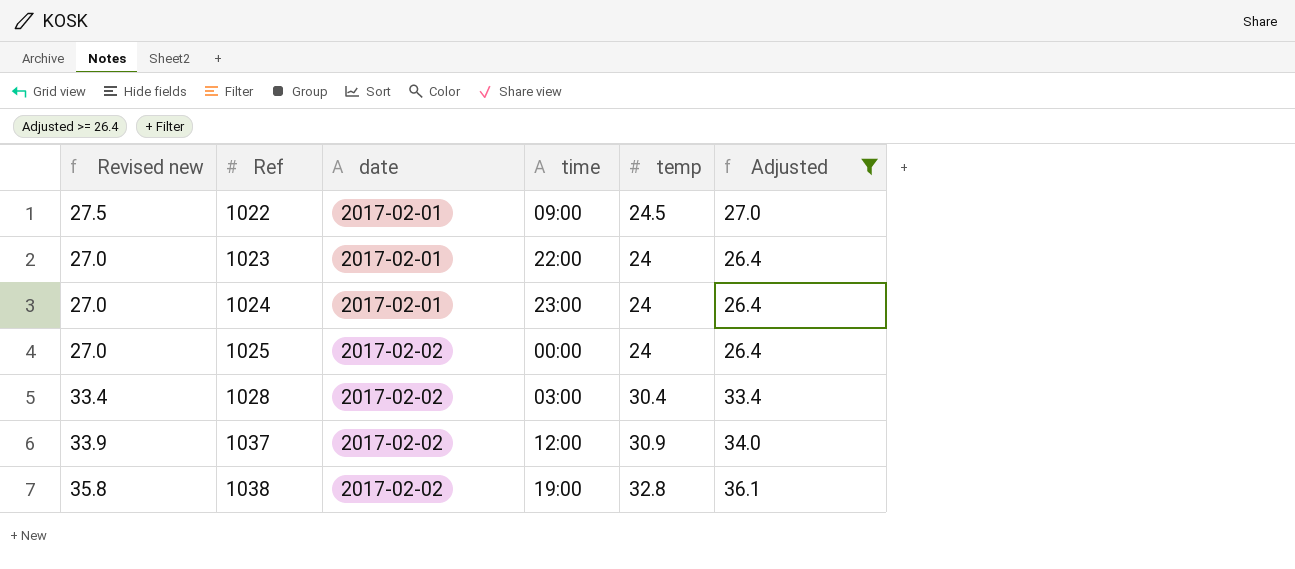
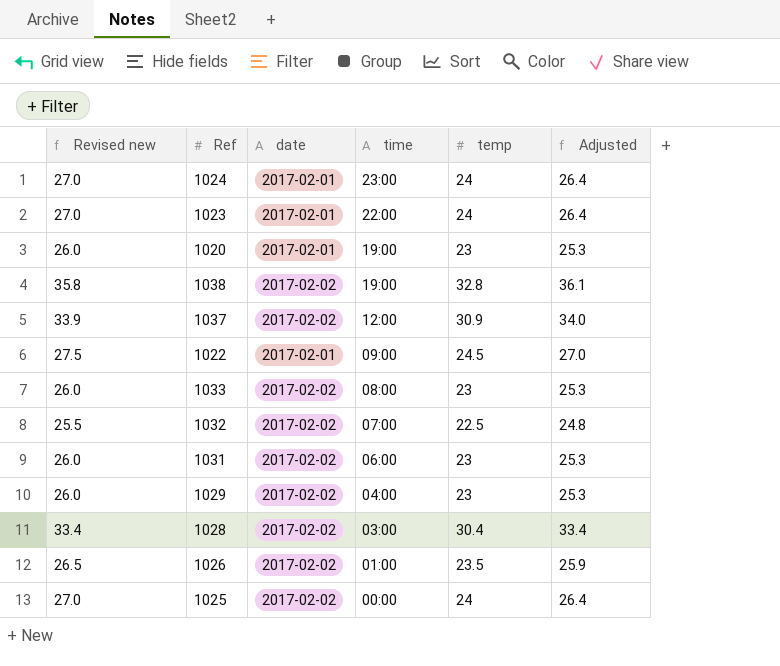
filter: Adjusted >= 26.4 -> none
row order: Ref ascending -> time descending

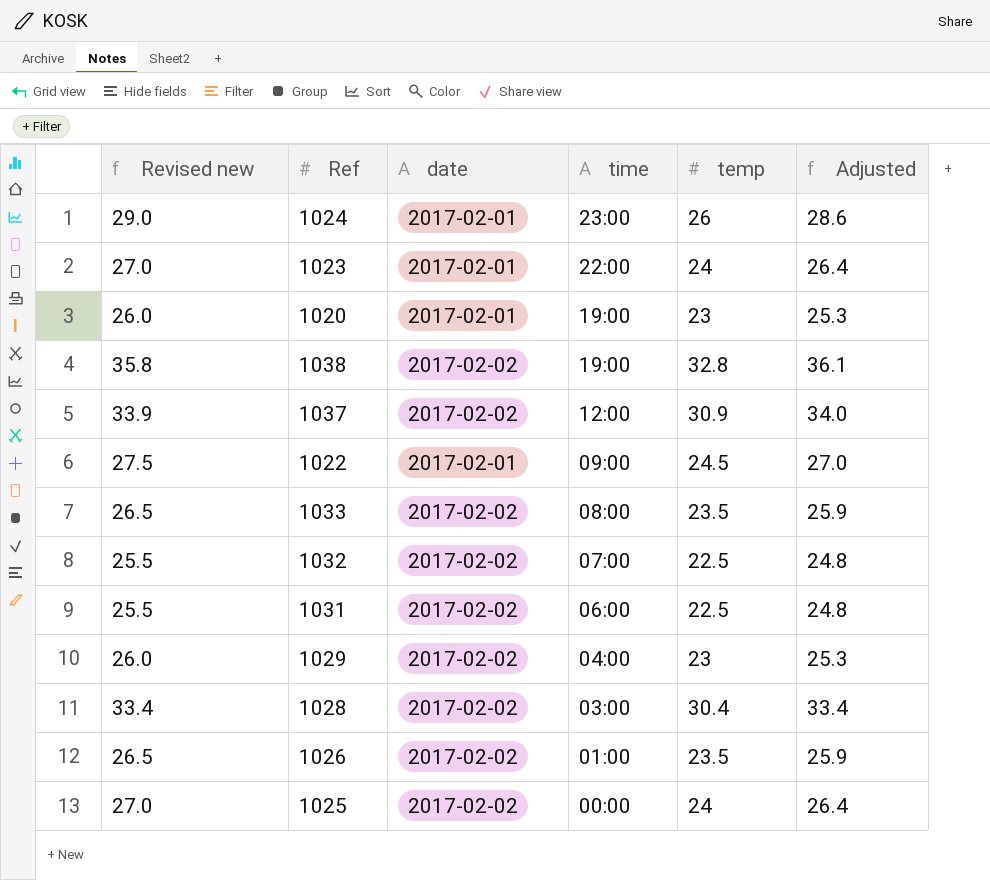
1024 | Revised new: 27.0 -> 29.0
1024 | temp: 24 -> 26
1024 | Adjusted: 26.4 -> 28.6
1033 | Revised new: 26.0 -> 26.5
1033 | temp: 23 -> 23.5
1033 | Adjusted: 25.3 -> 25.9
1031 | Revised new: 26.0 -> 25.5
1031 | temp: 23 -> 22.5
1031 | Adjusted: 25.3 -> 24.8

